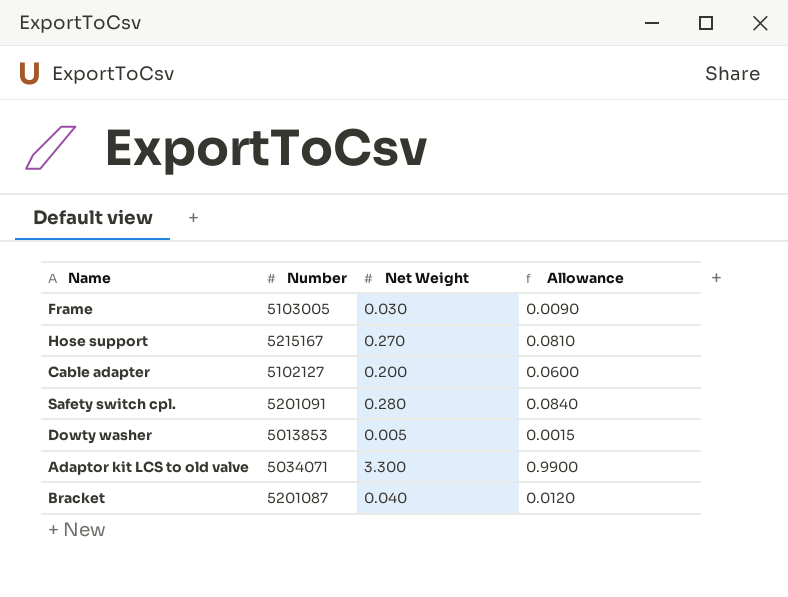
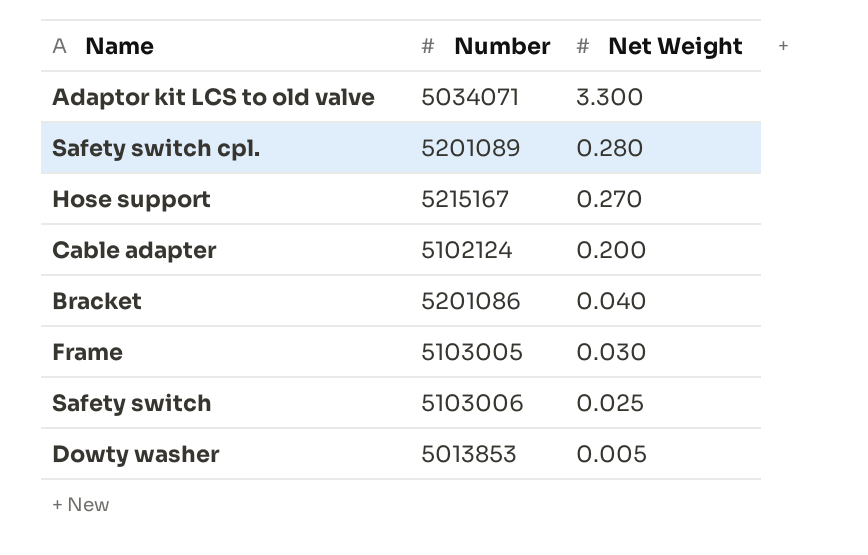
row order: none -> Net Weight descending
column Allowance | formula: [Net Weight] * 0.3 -> none
Safety switch cpl. | Number: 5201091 -> 5201089
Cable adapter | Number: 5102127 -> 5102124
Bracket | Number: 5201087 -> 5201086
row Safety switch: none -> 5103006 | 0.025

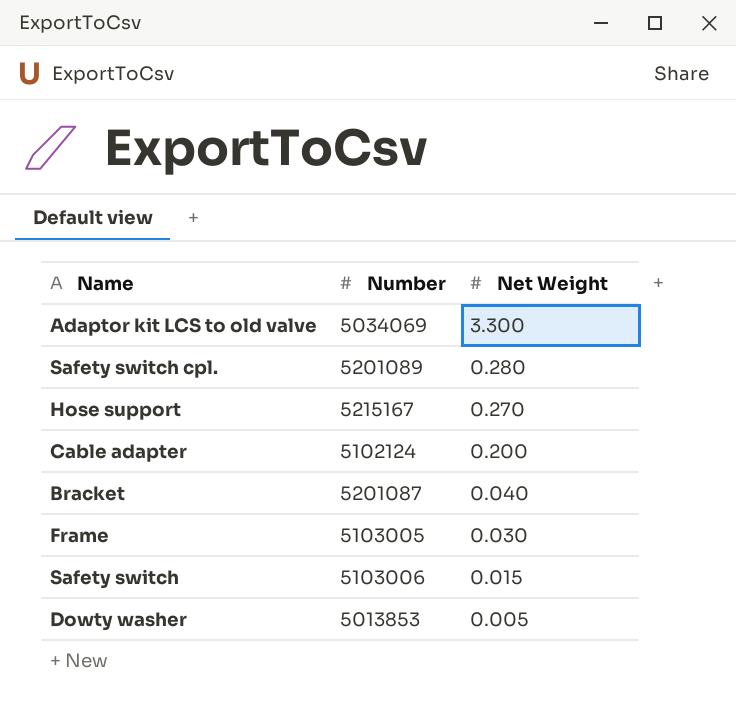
Adaptor kit LCS to old valve | Number: 5034071 -> 5034069
Bracket | Number: 5201086 -> 5201087
Safety switch | Net Weight: 0.025 -> 0.015

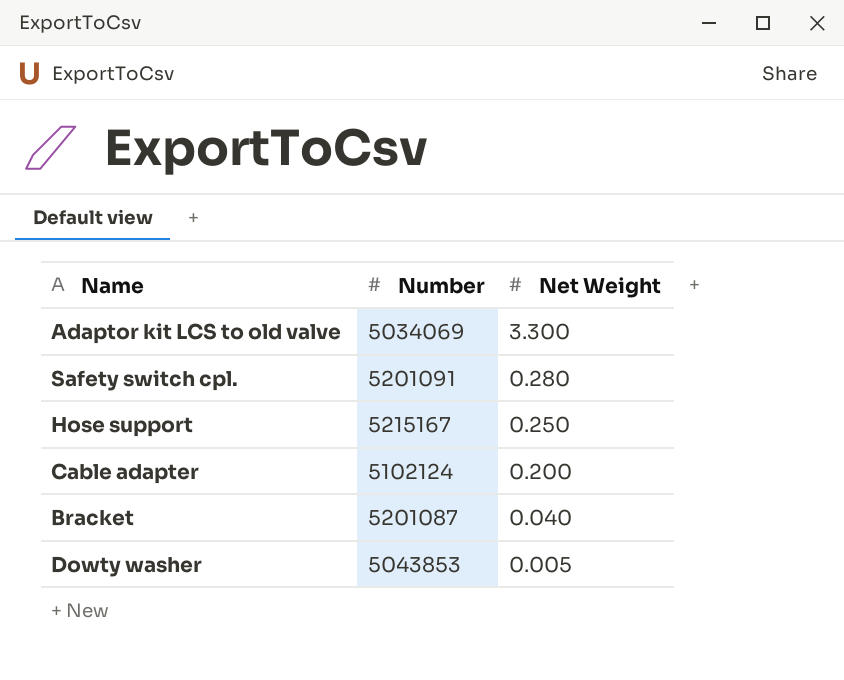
row Frame: 5103005 | 0.030 -> none
row Safety switch: 5103006 | 0.015 -> none
Safety switch cpl. | Number: 5201089 -> 5201091
Hose support | Net Weight: 0.270 -> 0.250
Dowty washer | Number: 5013853 -> 5043853

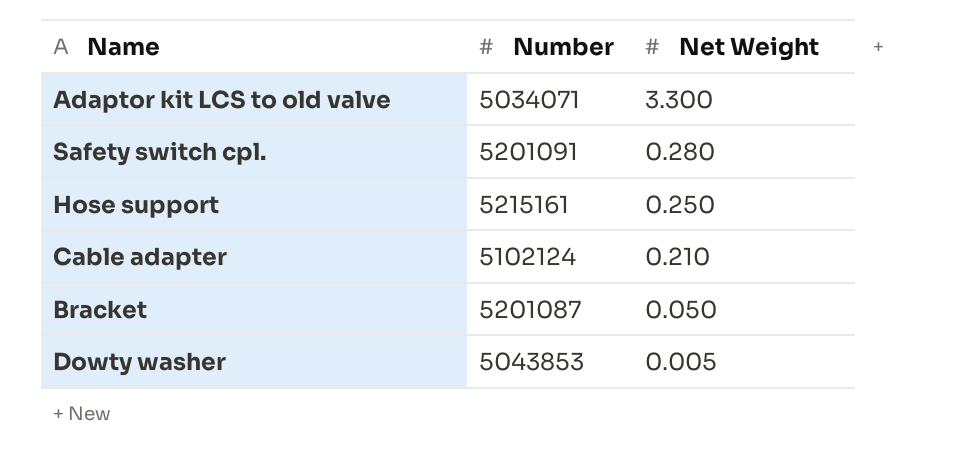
Adaptor kit LCS to old valve | Number: 5034069 -> 5034071
Hose support | Number: 5215167 -> 5215161
Cable adapter | Net Weight: 0.200 -> 0.210
Bracket | Net Weight: 0.040 -> 0.050

